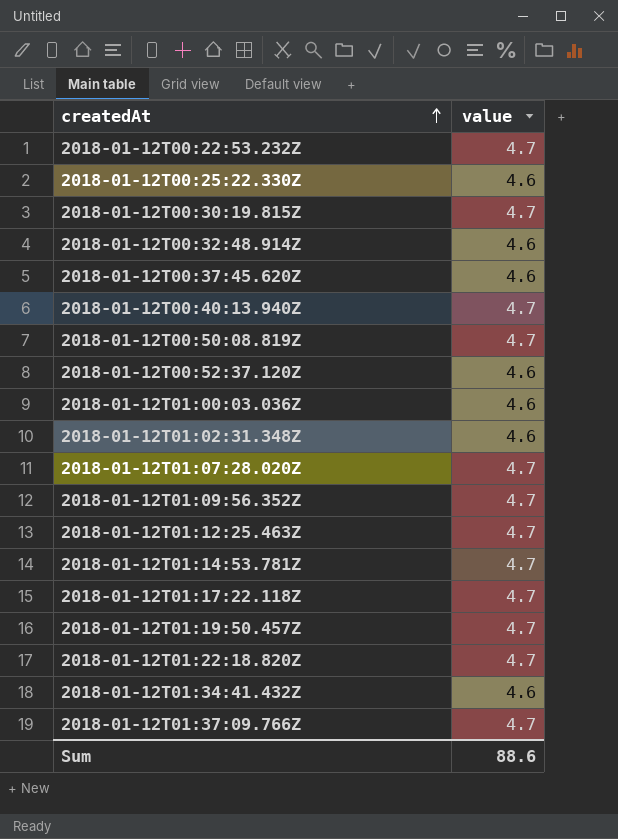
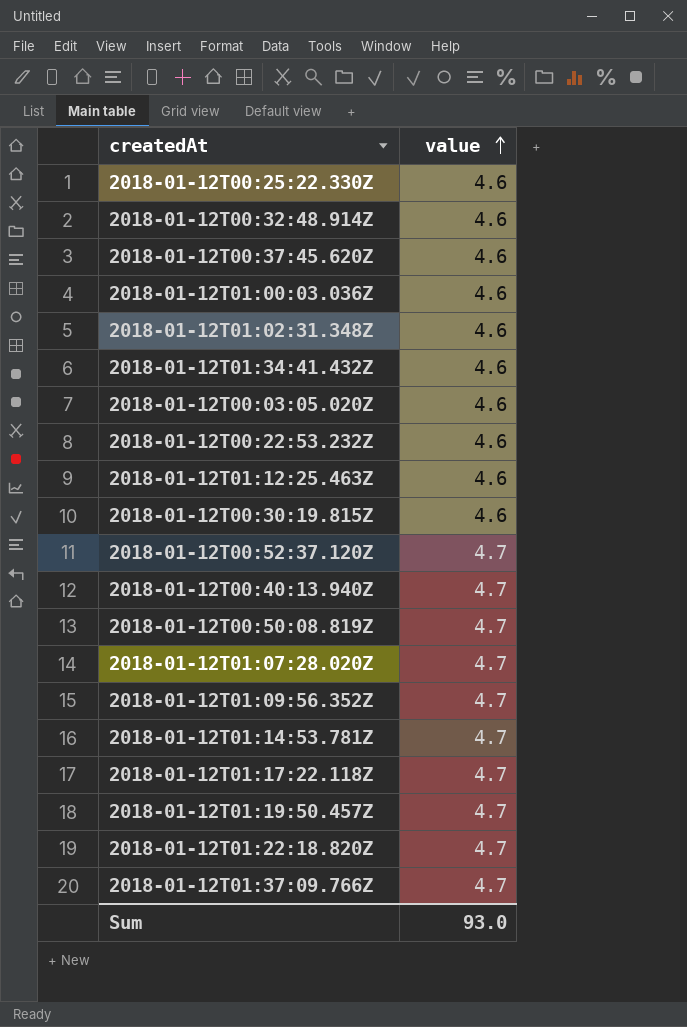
row order: createdAt ascending -> value ascending
row 2018-01-12T00:03:05.020Z: none -> 4.6
2018-01-12T00:22:53.232Z | value: 4.7 -> 4.6
2018-01-12T01:12:25.463Z | value: 4.7 -> 4.6
2018-01-12T00:30:19.815Z | value: 4.7 -> 4.6
2018-01-12T00:52:37.120Z | value: 4.6 -> 4.7
Sum | value: 88.6 -> 93.0

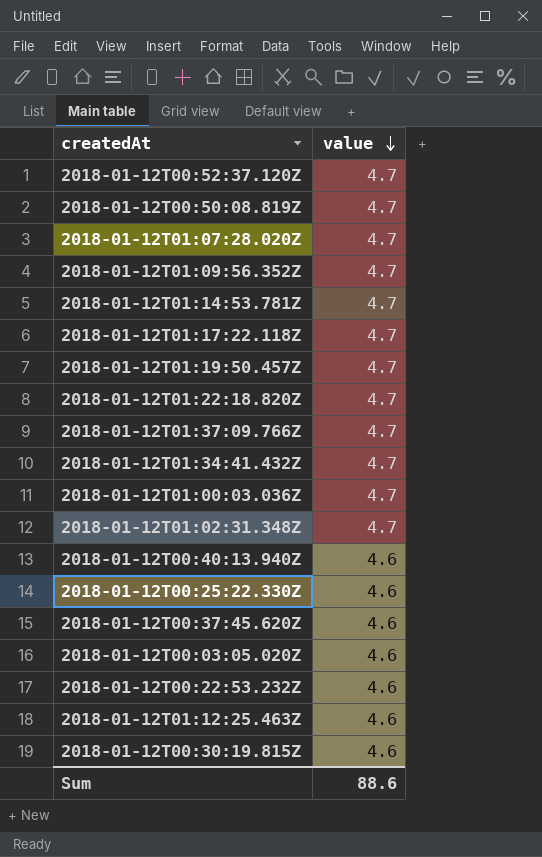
row order: value ascending -> value descending
row 2018-01-12T00:32:48.914Z: 4.6 -> none
2018-01-12T01:34:41.432Z | value: 4.6 -> 4.7
2018-01-12T01:00:03.036Z | value: 4.6 -> 4.7
2018-01-12T01:02:31.348Z | value: 4.6 -> 4.7
2018-01-12T00:40:13.940Z | value: 4.7 -> 4.6
Sum | value: 93.0 -> 88.6

